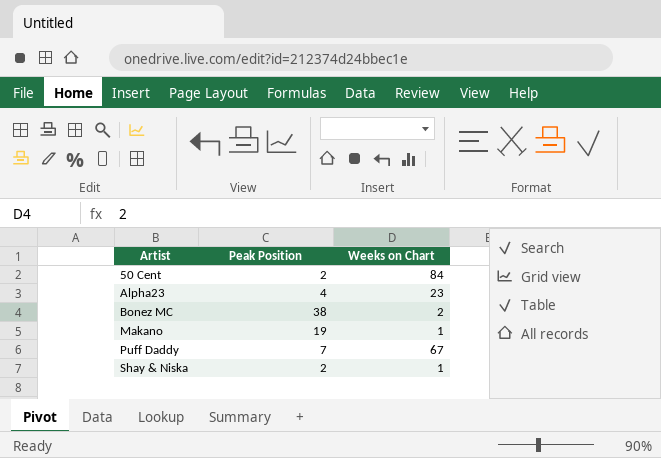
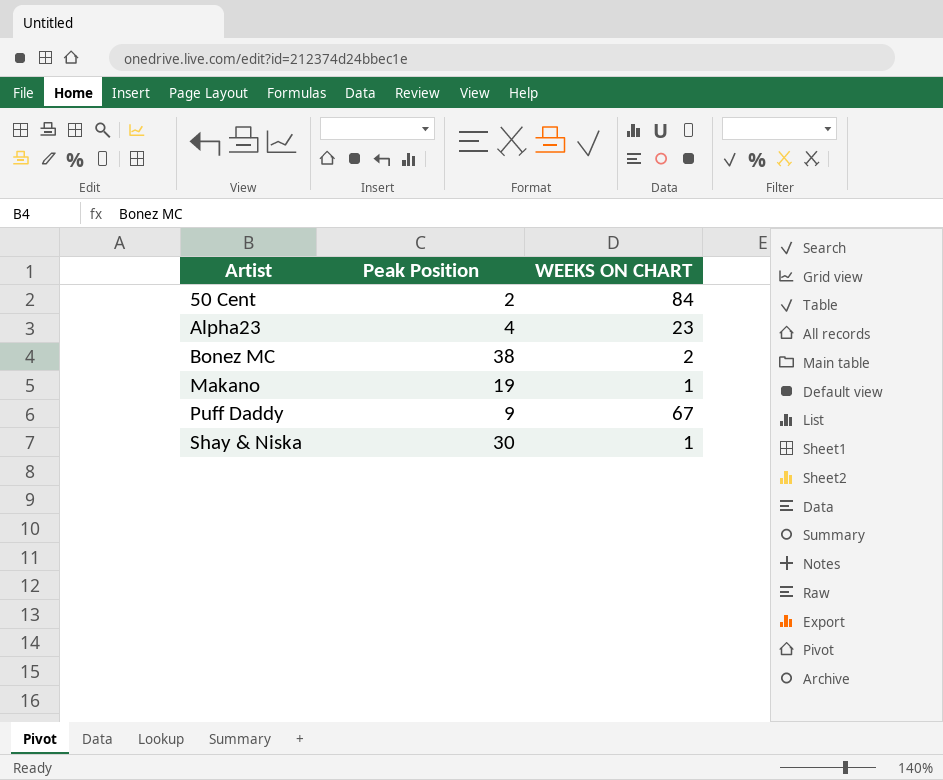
column name: Weeks on Chart -> WEEKS ON CHART
Puff Daddy | Peak Position: 7 -> 9
Shay & Niska | Peak Position: 2 -> 30

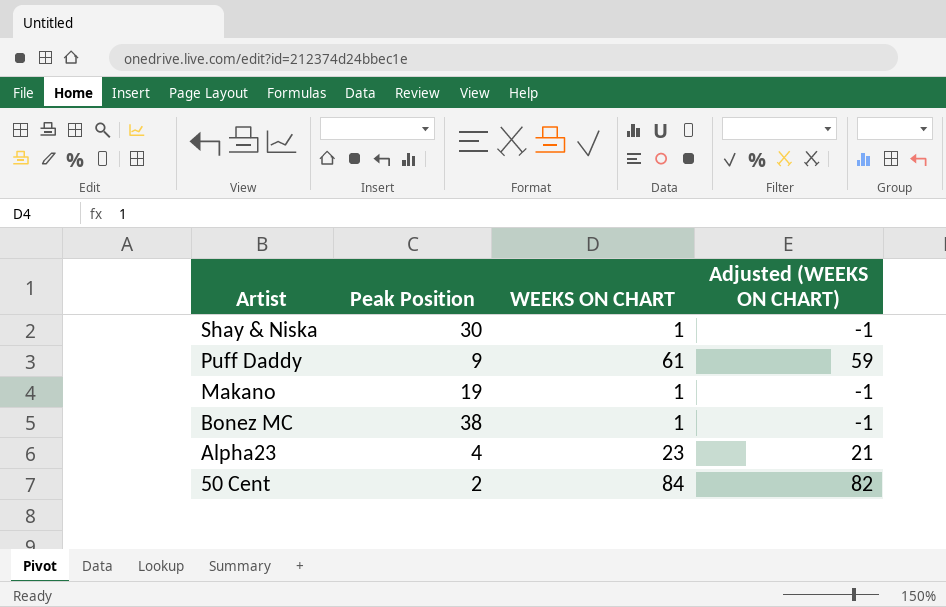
row order: Artist ascending -> Artist descending
column Adjusted (WEEKS ON CHART) | formula: none -> [WEEKS ON CHART] - 2
Puff Daddy | WEEKS ON CHART: 67 -> 61
Bonez MC | WEEKS ON CHART: 2 -> 1

